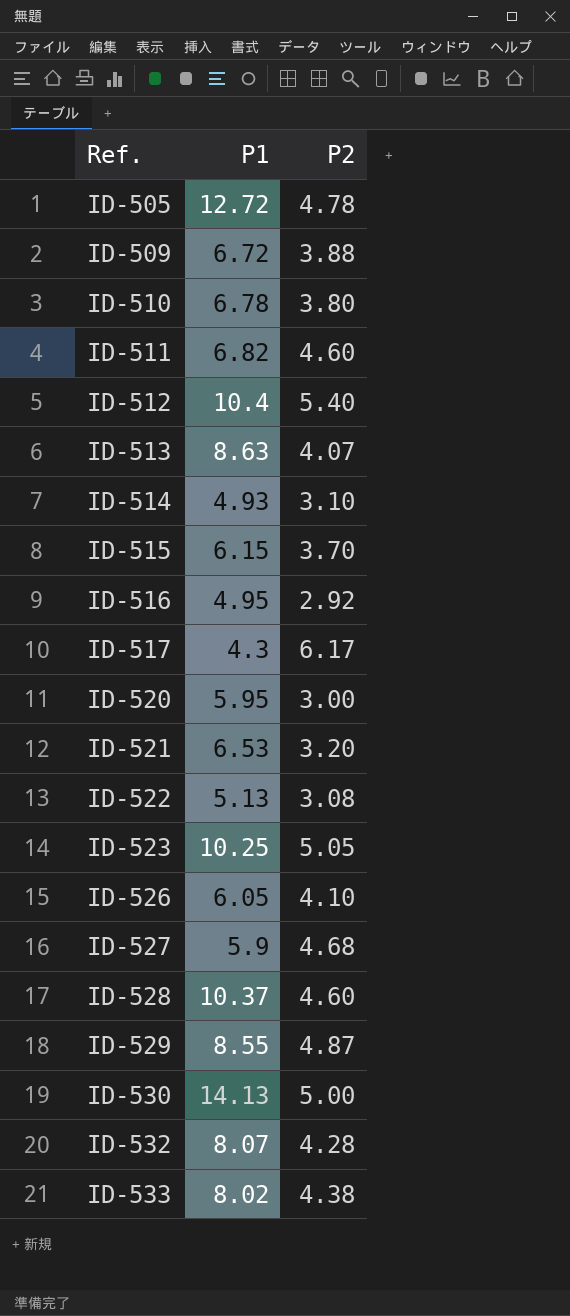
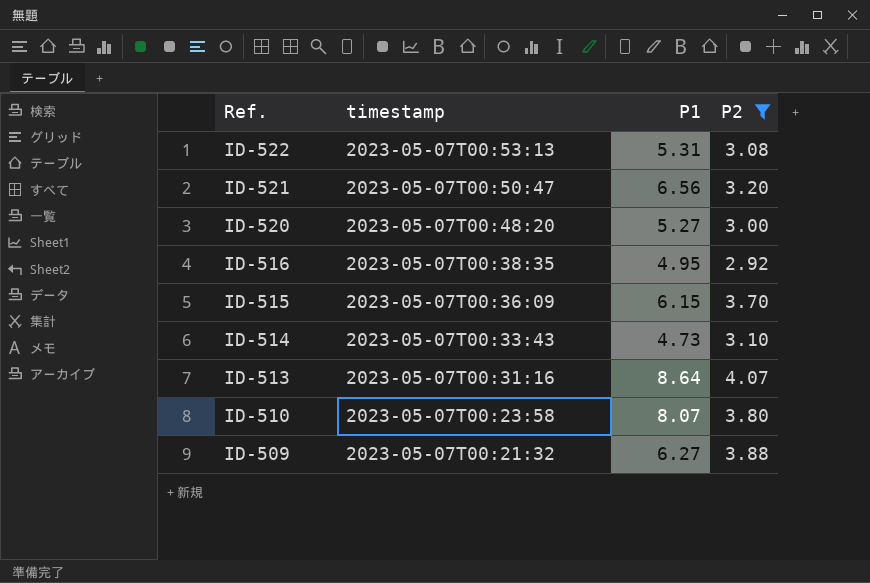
filter: none -> P2 <= 4.07
row order: Ref. ascending -> Ref. descending
column timestamp | position: none -> 2
ID-522 | P1: 5.13 -> 5.31
ID-521 | P1: 6.53 -> 6.56
ID-520 | P1: 5.95 -> 5.27
ID-514 | P1: 4.93 -> 4.73
ID-513 | P1: 8.63 -> 8.64
ID-510 | P1: 6.78 -> 8.07
ID-509 | P1: 6.72 -> 6.27

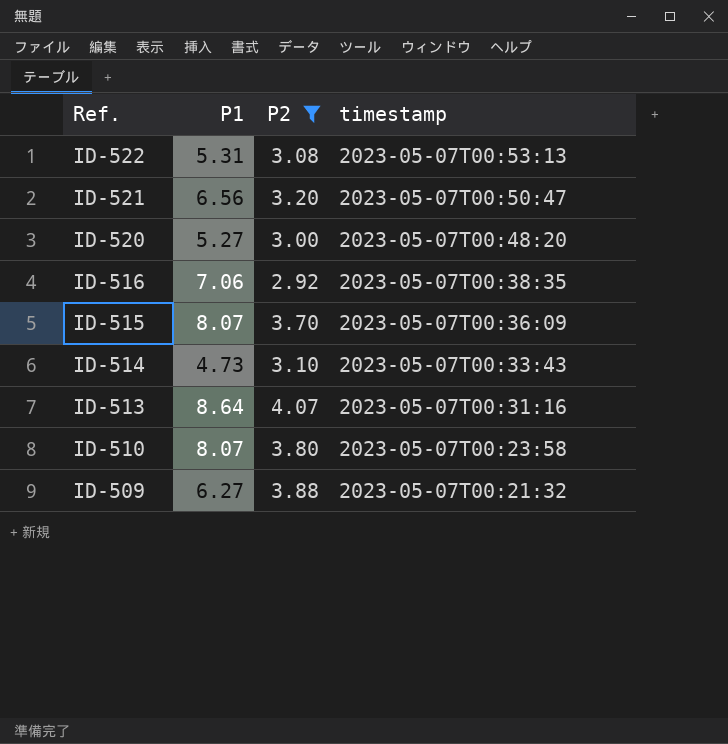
column timestamp | position: 2 -> 4
ID-516 | P1: 4.95 -> 7.06
ID-515 | P1: 6.15 -> 8.07

